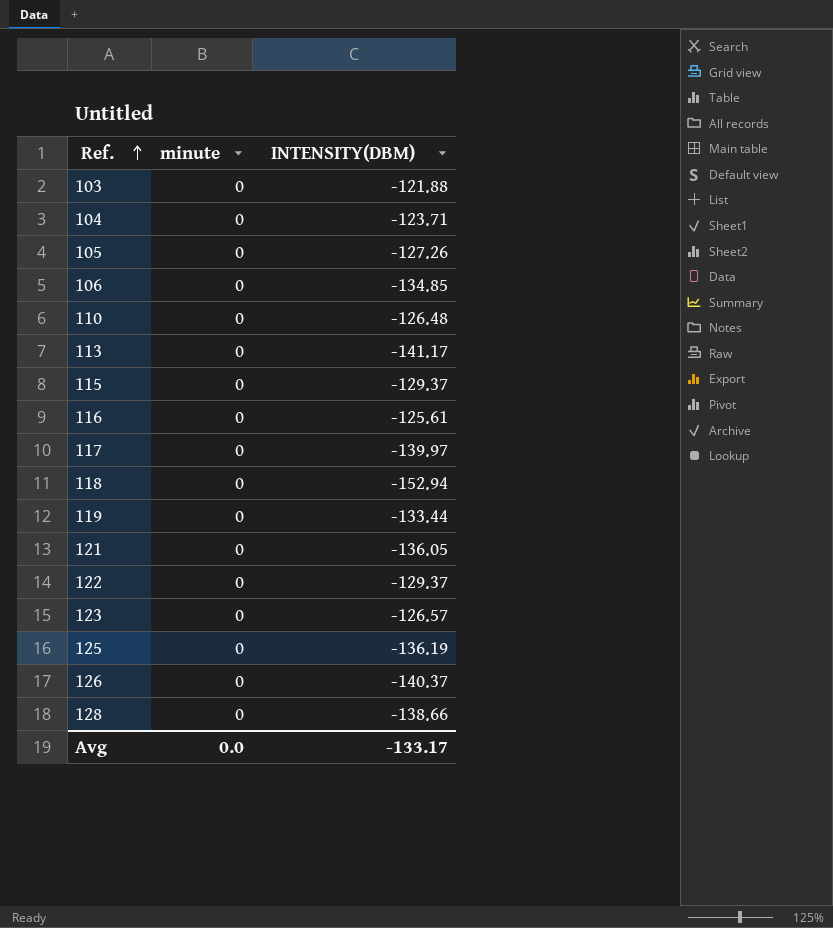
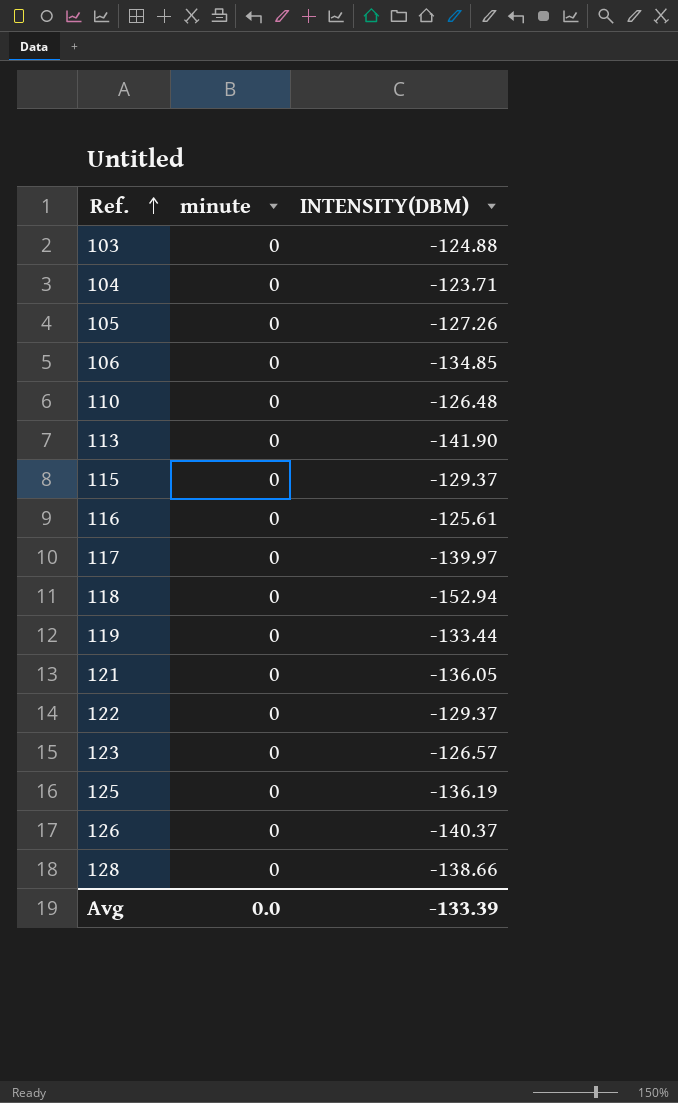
103 | INTENSITY(DBM): -121.88 -> -124.88
113 | INTENSITY(DBM): -141.17 -> -141.90
Avg | INTENSITY(DBM): -133.17 -> -133.39

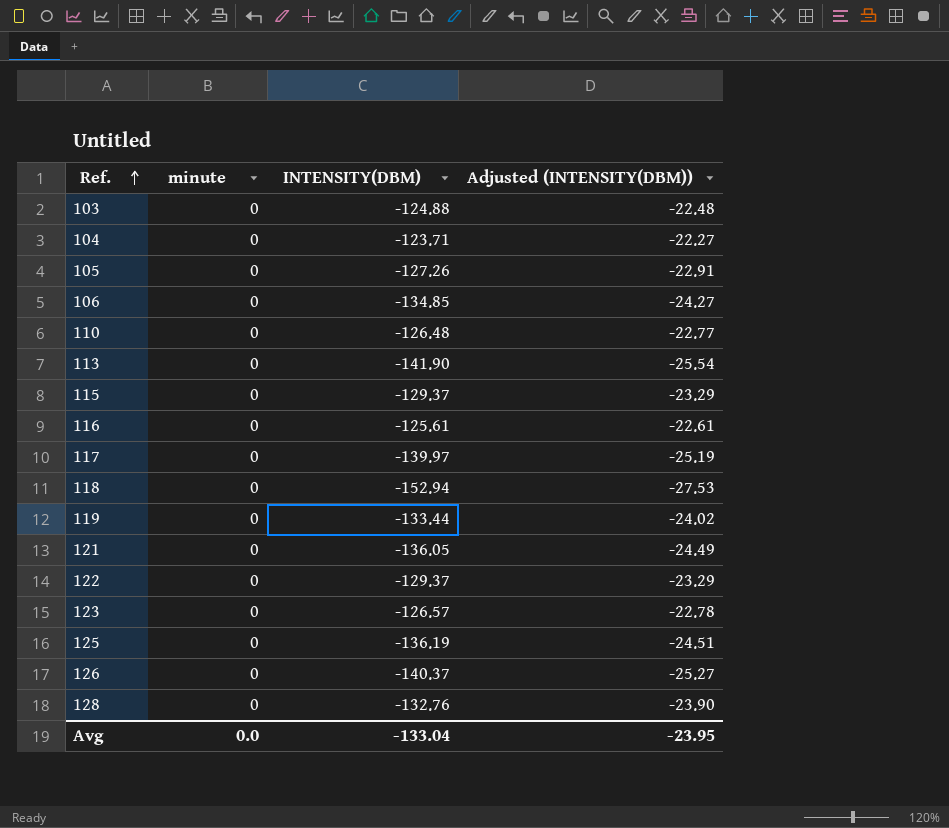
column Adjusted (INTENSITY(DBM)) | formula: none -> [INTENSITY(DBM)] * 0.18
128 | INTENSITY(DBM): -138.66 -> -132.76
Avg | INTENSITY(DBM): -133.39 -> -133.04

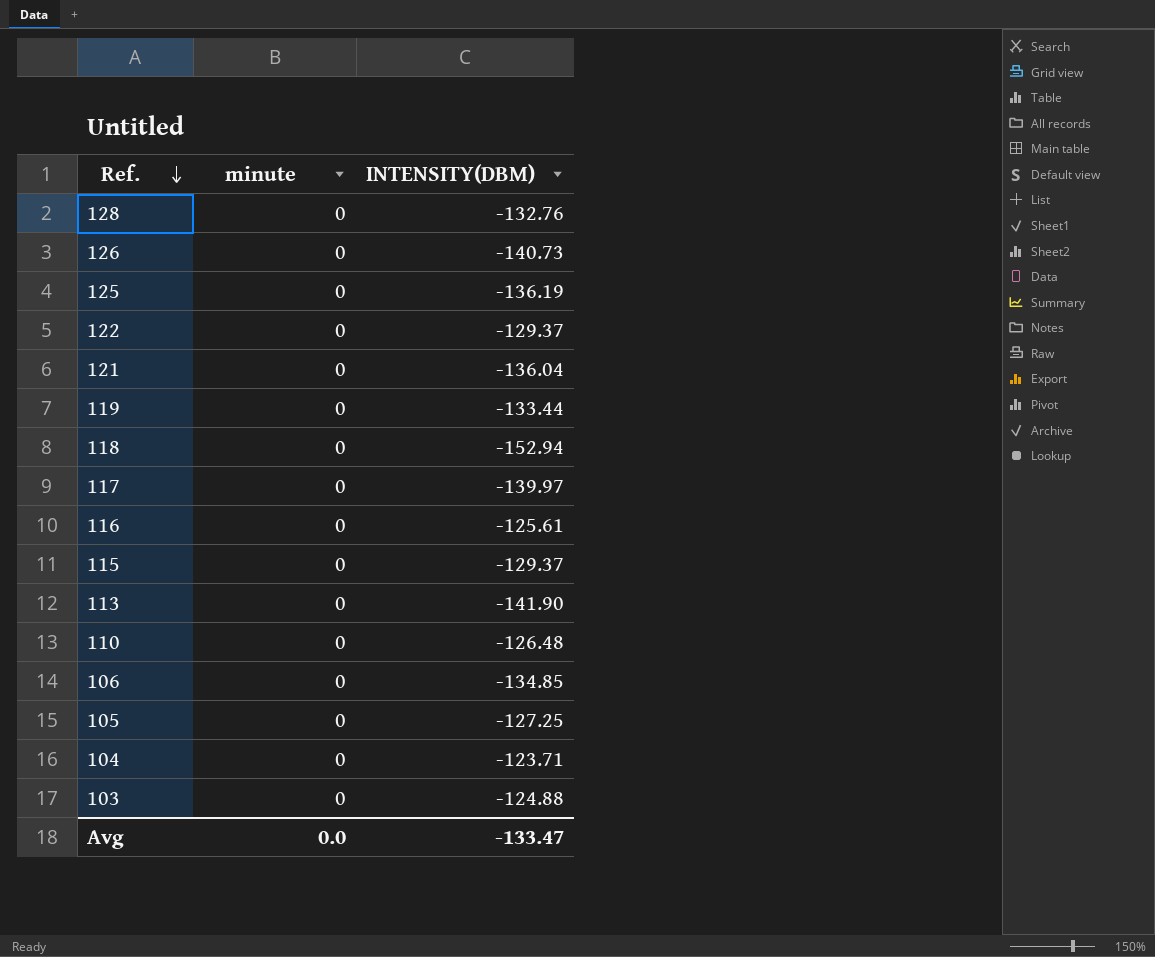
row order: Ref. ascending -> Ref. descending
column Adjusted (INTENSITY(DBM)) | formula: [INTENSITY(DBM)] * 0.18 -> none
row 123: 0 | -126.57 | -22.78 -> none
126 | INTENSITY(DBM): -140.37 -> -140.73
121 | INTENSITY(DBM): -136.05 -> -136.04
105 | INTENSITY(DBM): -127.26 -> -127.25
Avg | INTENSITY(DBM): -133.04 -> -133.47

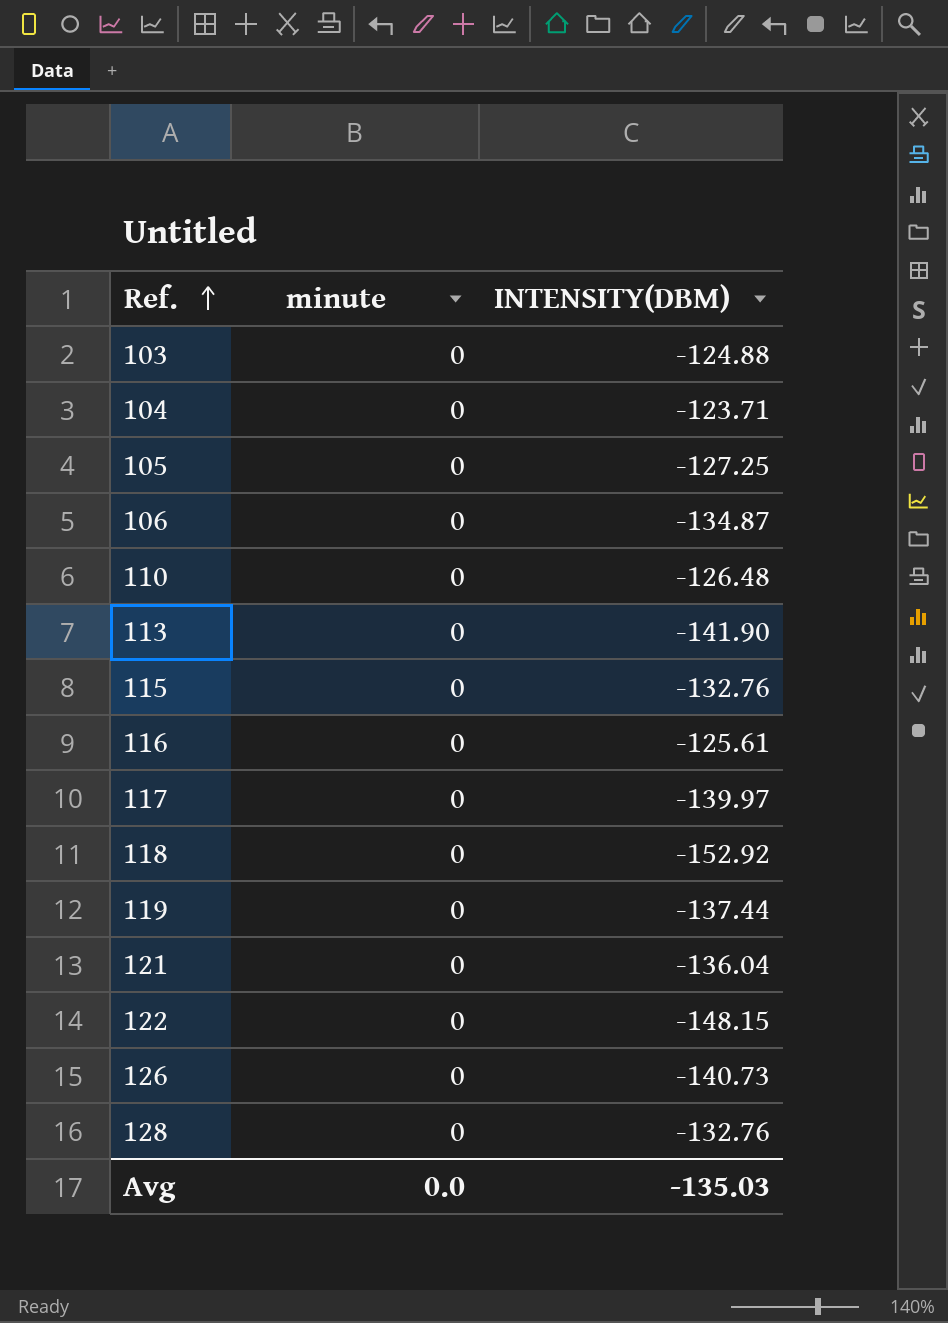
row order: Ref. descending -> Ref. ascending
row 125: 0 | -136.19 -> none
106 | INTENSITY(DBM): -134.85 -> -134.87
115 | INTENSITY(DBM): -129.37 -> -132.76
118 | INTENSITY(DBM): -152.94 -> -152.92
119 | INTENSITY(DBM): -133.44 -> -137.44
122 | INTENSITY(DBM): -129.37 -> -148.15
Avg | INTENSITY(DBM): -133.47 -> -135.03

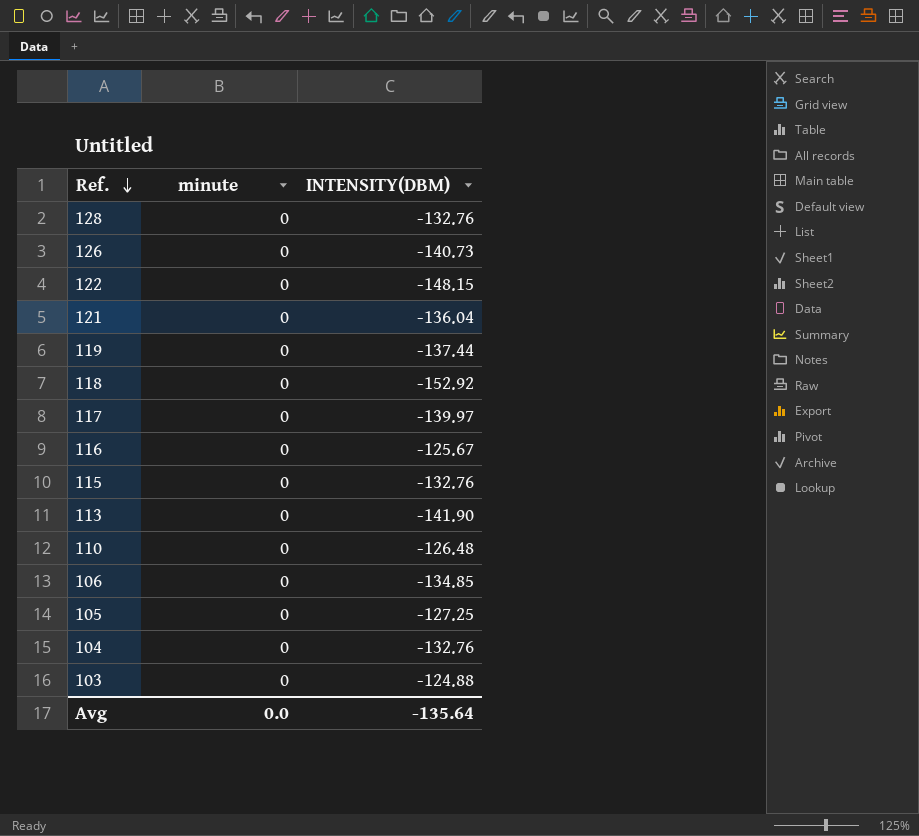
row order: Ref. ascending -> Ref. descending
116 | INTENSITY(DBM): -125.61 -> -125.67
106 | INTENSITY(DBM): -134.87 -> -134.85
104 | INTENSITY(DBM): -123.71 -> -132.76
Avg | INTENSITY(DBM): -135.03 -> -135.64

